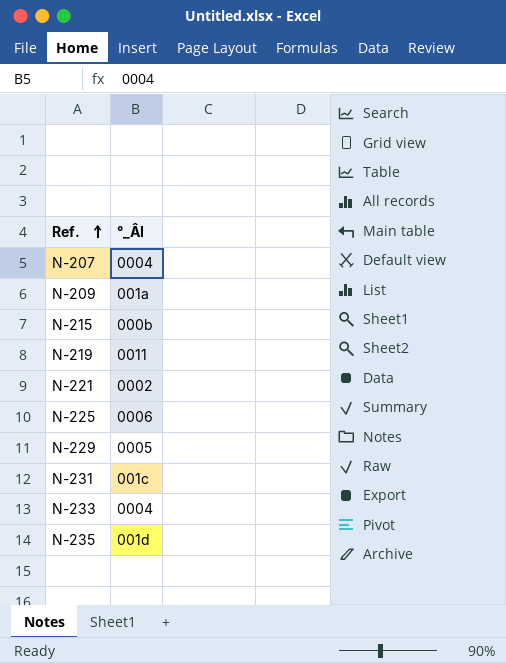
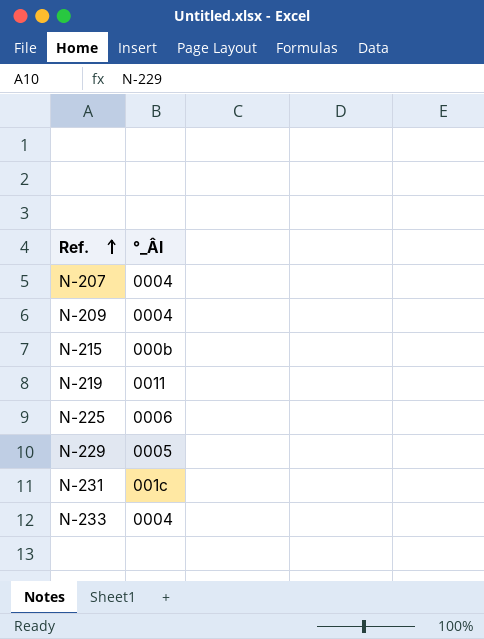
row N-221: 0002 -> none
row N-235: 001d -> none
N-209 | °_ÂI: 001a -> 0004

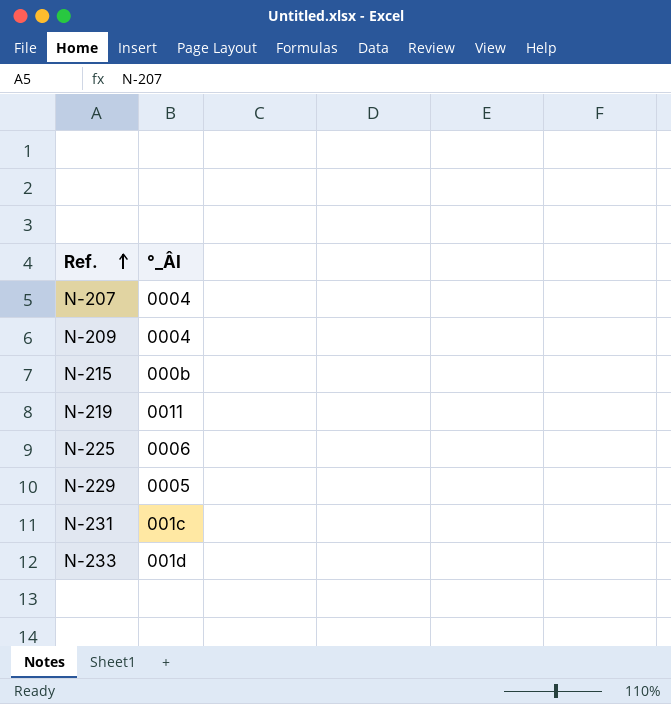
N-233 | °_ÂI: 0004 -> 001d

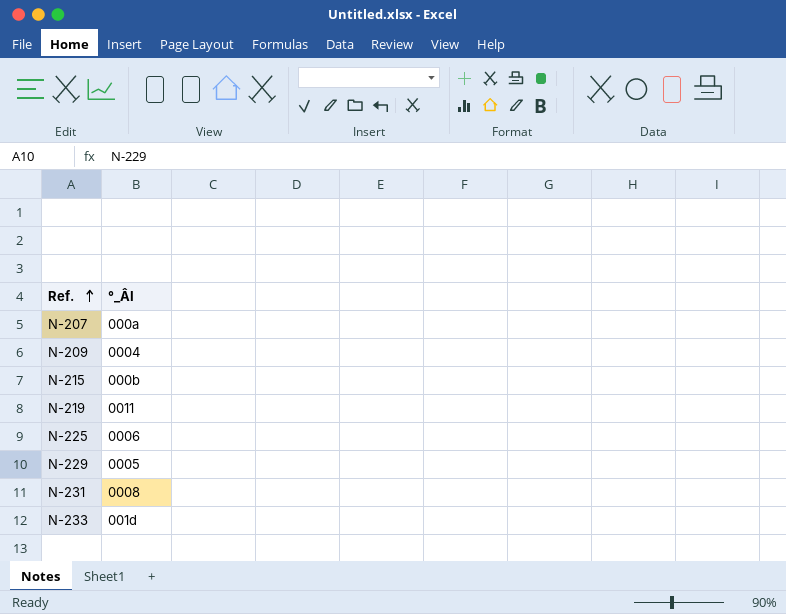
N-207 | °_ÂI: 0004 -> 000a
N-231 | °_ÂI: 001c -> 0008

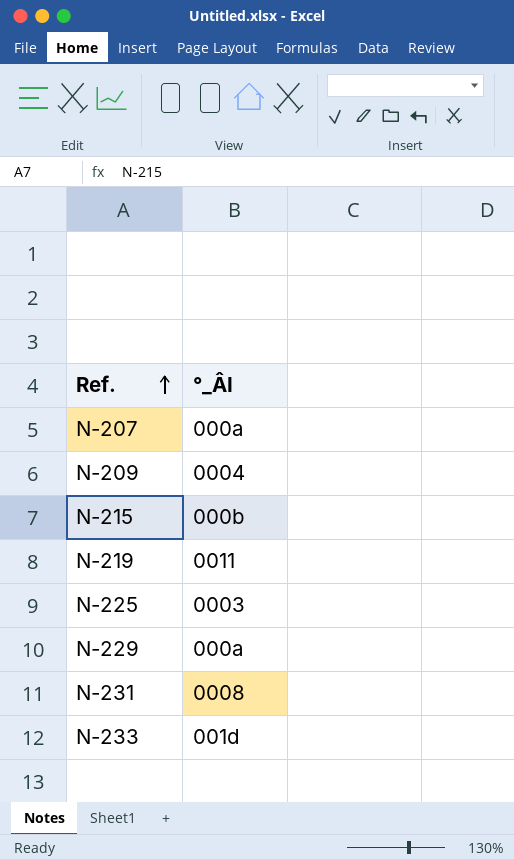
N-225 | °_ÂI: 0006 -> 0003
N-229 | °_ÂI: 0005 -> 000a

